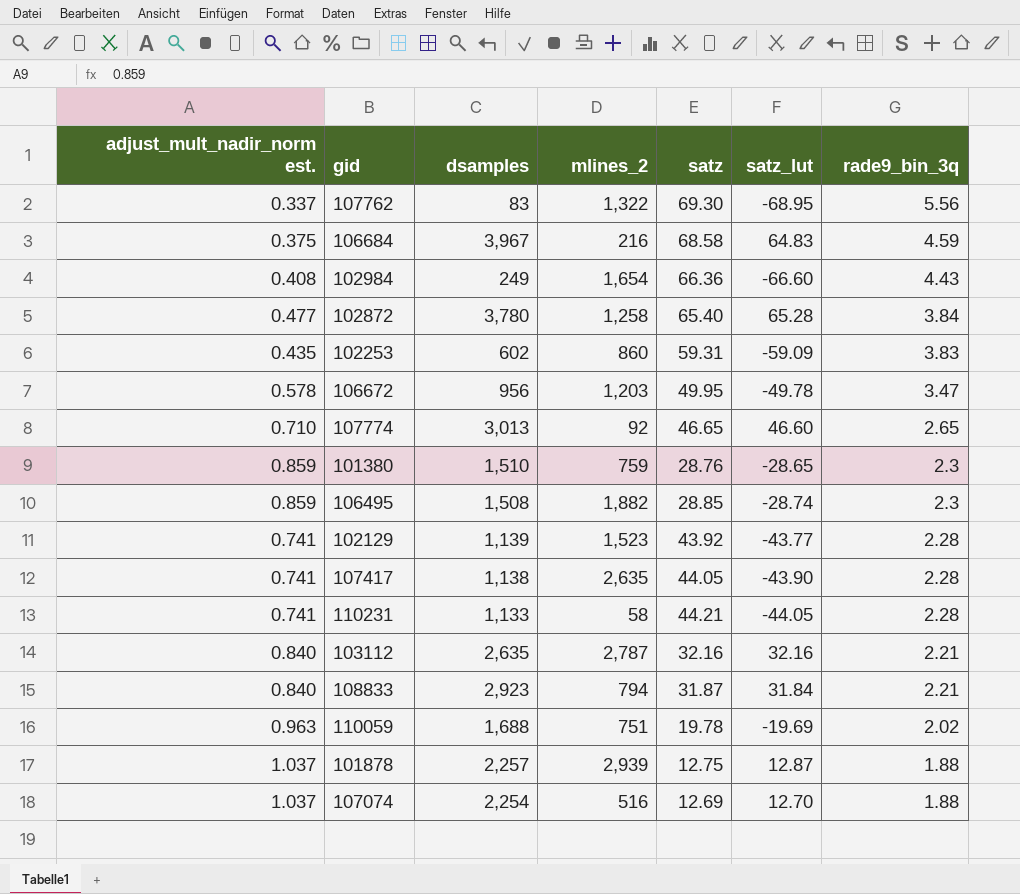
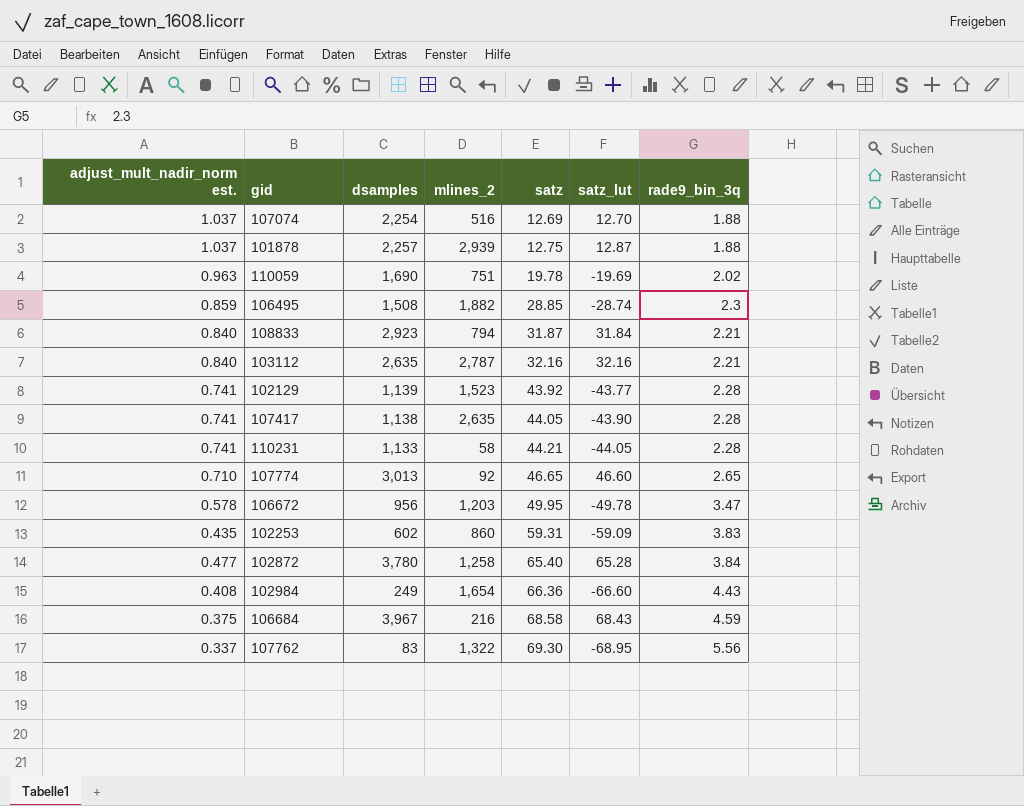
row order: rade9_bin_3q descending -> satz ascending
row 101380: 0.859 | 1,510 | 759 | 28.76 | -28.65 | 2.3 -> none
110059 | dsamples: 1,688 -> 1,690
106684 | satz_lut: 64.83 -> 68.43

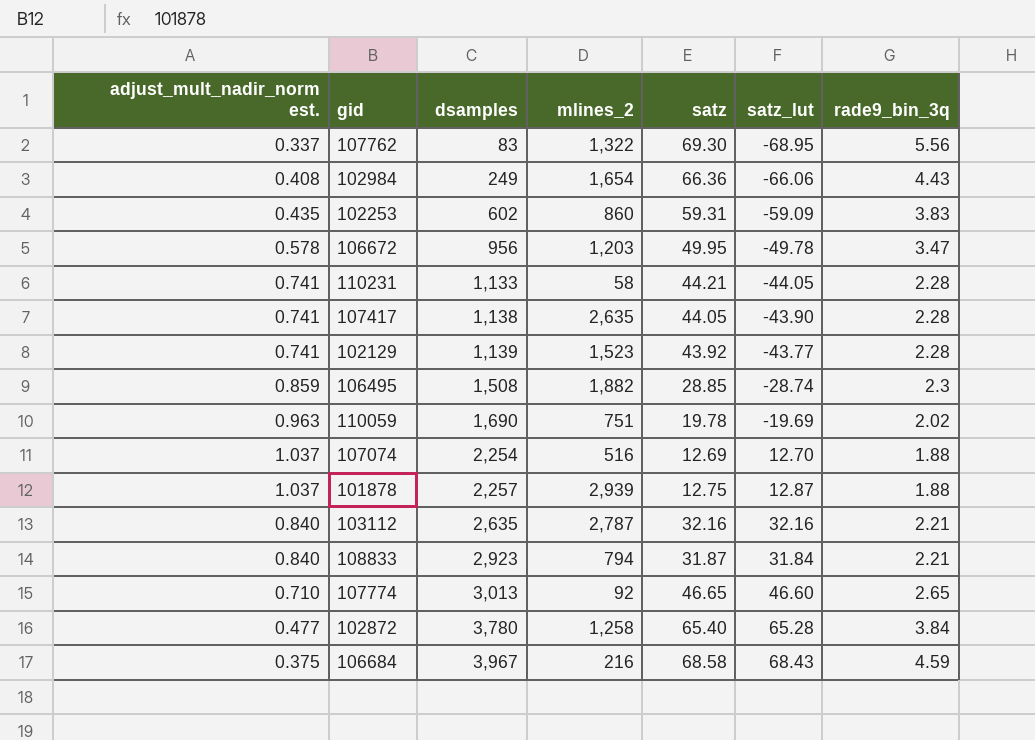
row order: satz ascending -> dsamples ascending
102984 | satz_lut: -66.60 -> -66.06

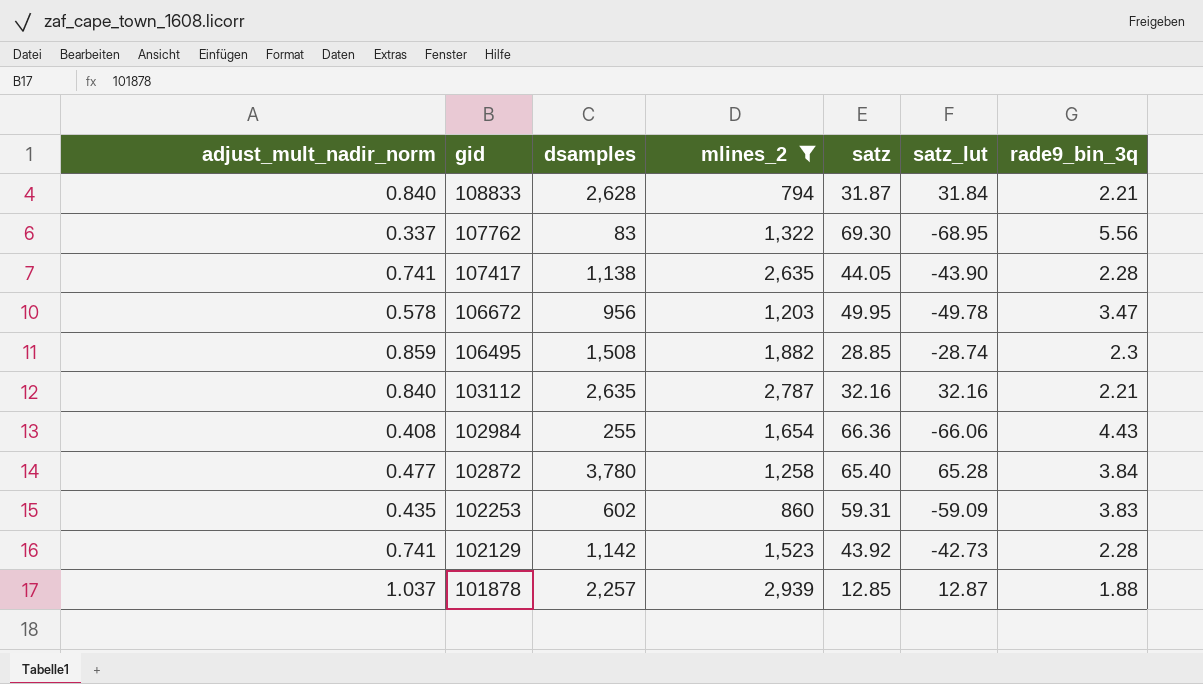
filter: none -> mlines_2 >= 794
row order: dsamples ascending -> gid descending
column name: adjust_mult_nadir_norm est. -> adjust_mult_nadir_norm
108833 | dsamples: 2,923 -> 2,628
102984 | dsamples: 249 -> 255
102129 | dsamples: 1,139 -> 1,142
102129 | satz_lut: -43.77 -> -42.73
101878 | satz: 12.75 -> 12.85

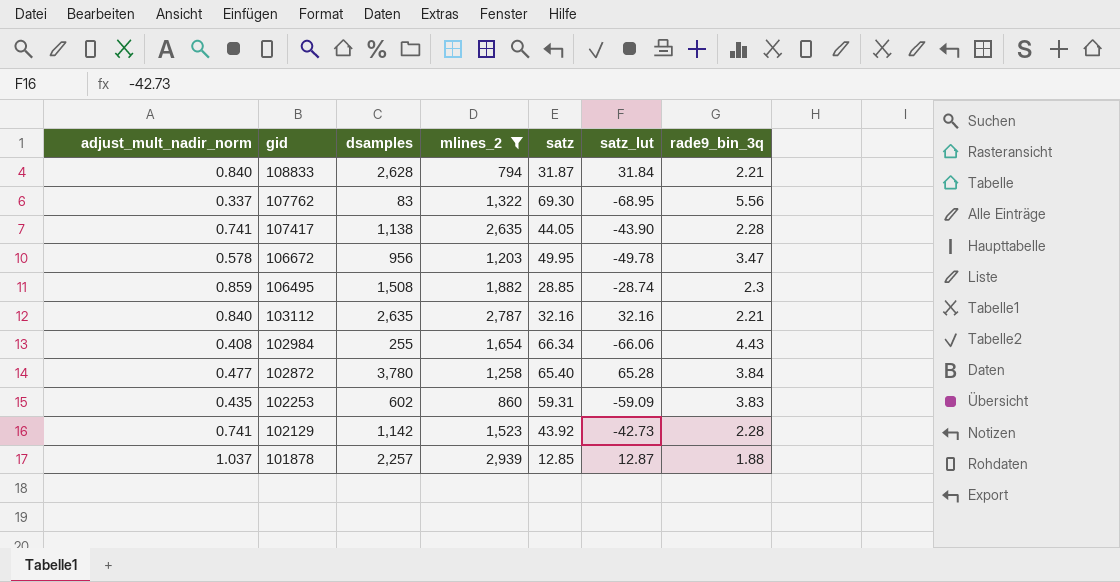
102984 | satz: 66.36 -> 66.34

